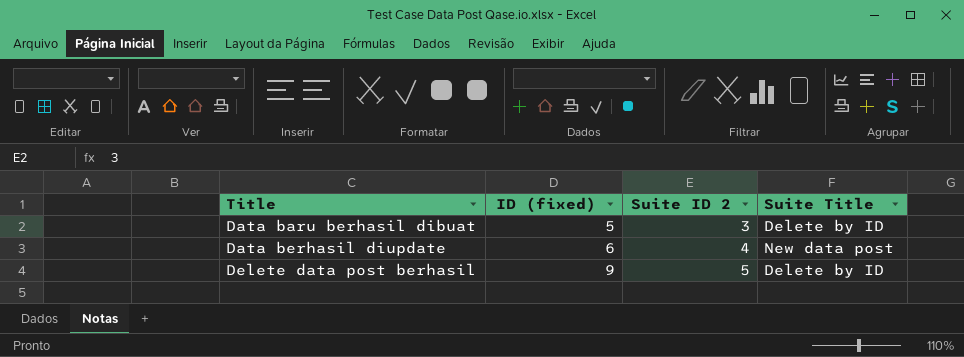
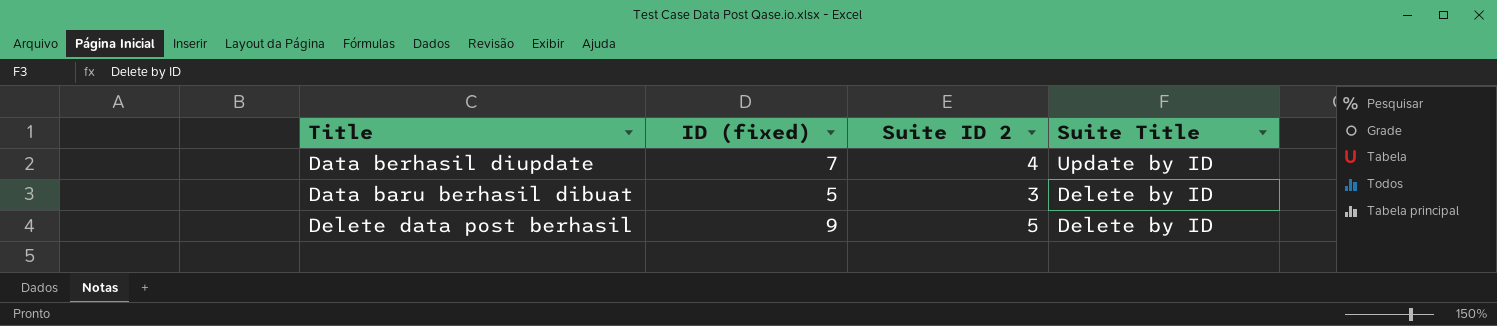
row order: Title ascending -> Suite Title descending
Data berhasil diupdate | ID (fixed): 6 -> 7
Data berhasil diupdate | Suite Title: New data post -> Update by ID

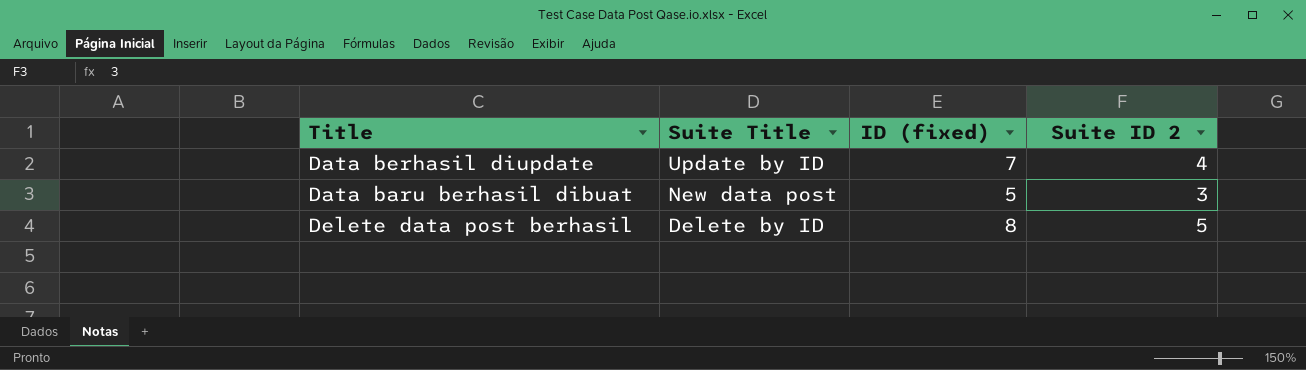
column Suite Title | position: 4 -> 2
Data baru berhasil dibuat | Suite Title: Delete by ID -> New data post
Delete data post berhasil | ID (fixed): 9 -> 8

